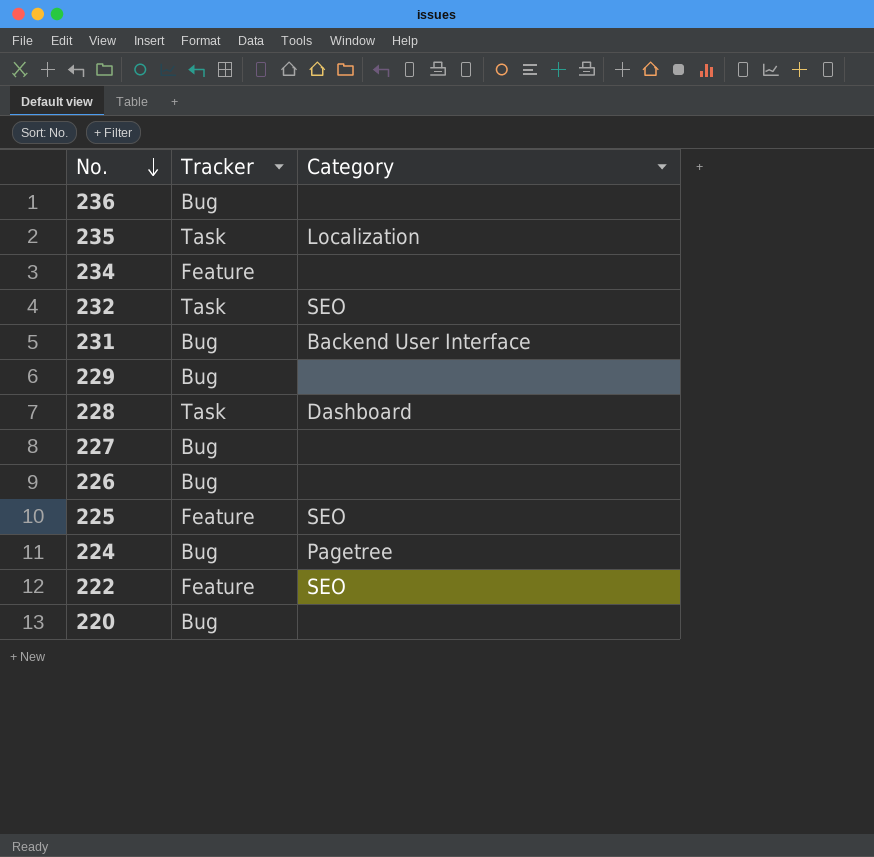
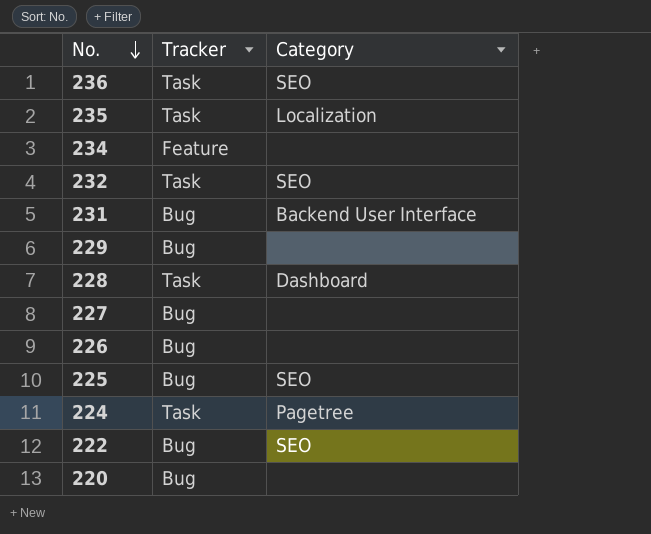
236 | Tracker: Bug -> Task
236 | Category: none -> SEO
225 | Tracker: Feature -> Bug
224 | Tracker: Bug -> Task
222 | Tracker: Feature -> Bug

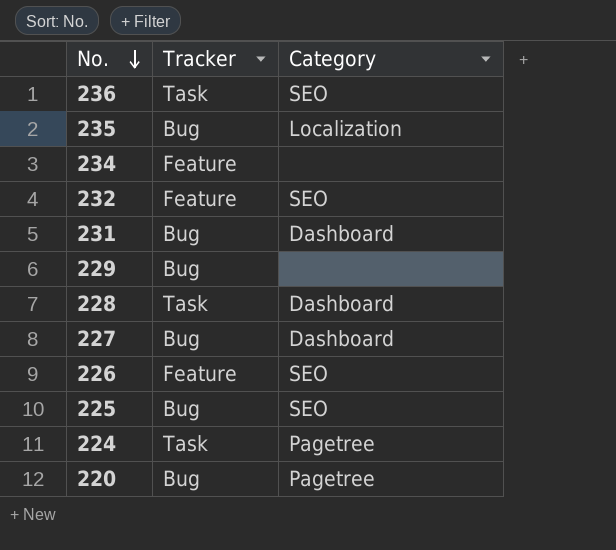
row 222: Bug | SEO -> none
235 | Tracker: Task -> Bug
232 | Tracker: Task -> Feature
231 | Category: Backend User Interface -> Dashboard
227 | Category: none -> Dashboard
226 | Tracker: Bug -> Feature
226 | Category: none -> SEO
220 | Category: none -> Pagetree

